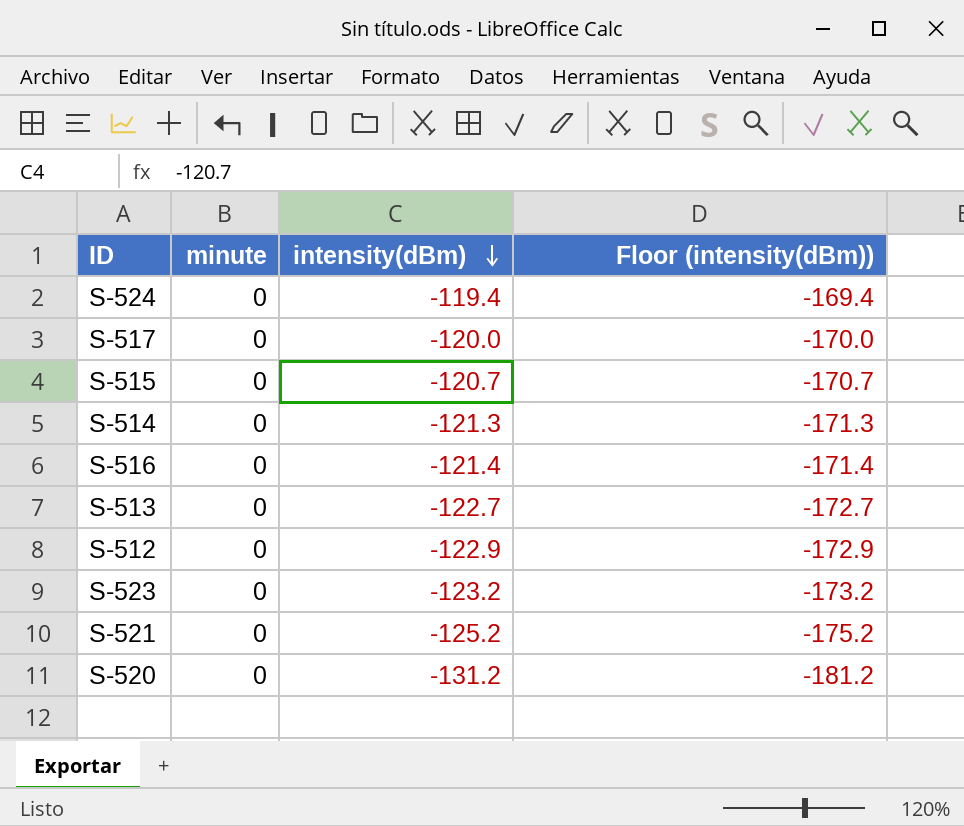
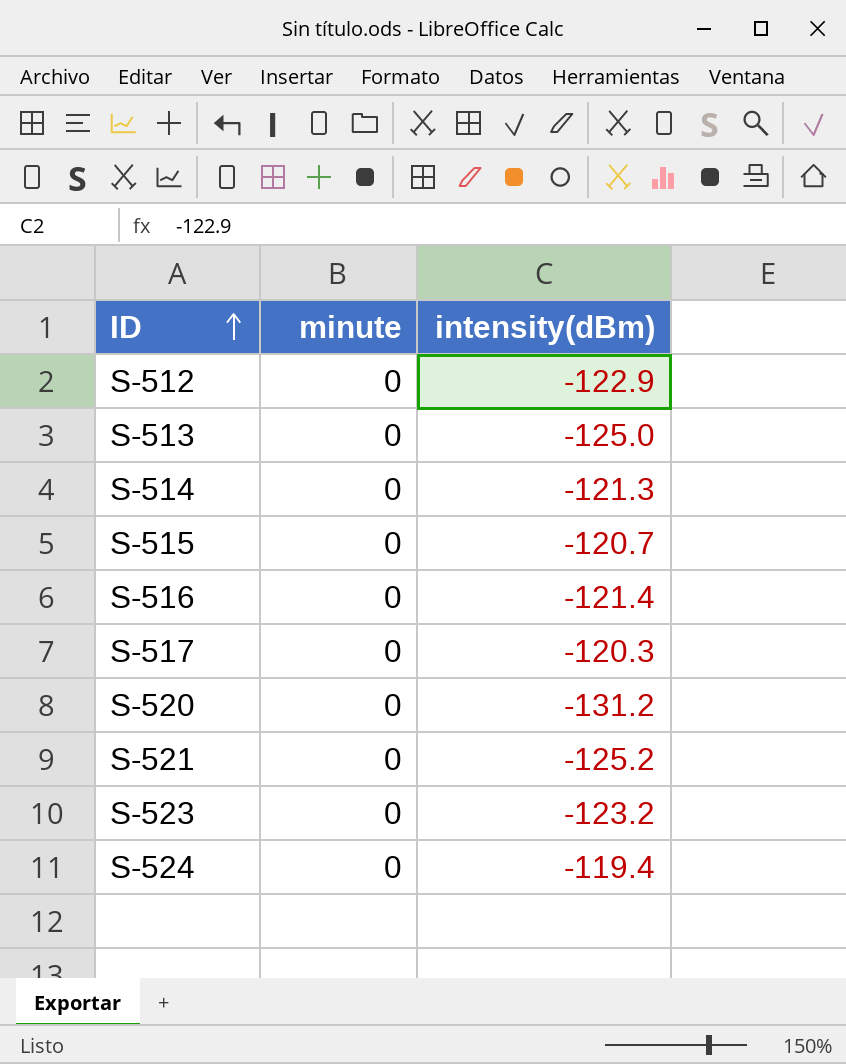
row order: intensity(dBm) descending -> ID ascending
column Floor (intensity(dBm)) | formula: [intensity(dBm)] - 50 -> none
S-513 | intensity(dBm): -122.7 -> -125.0
S-517 | intensity(dBm): -120.0 -> -120.3

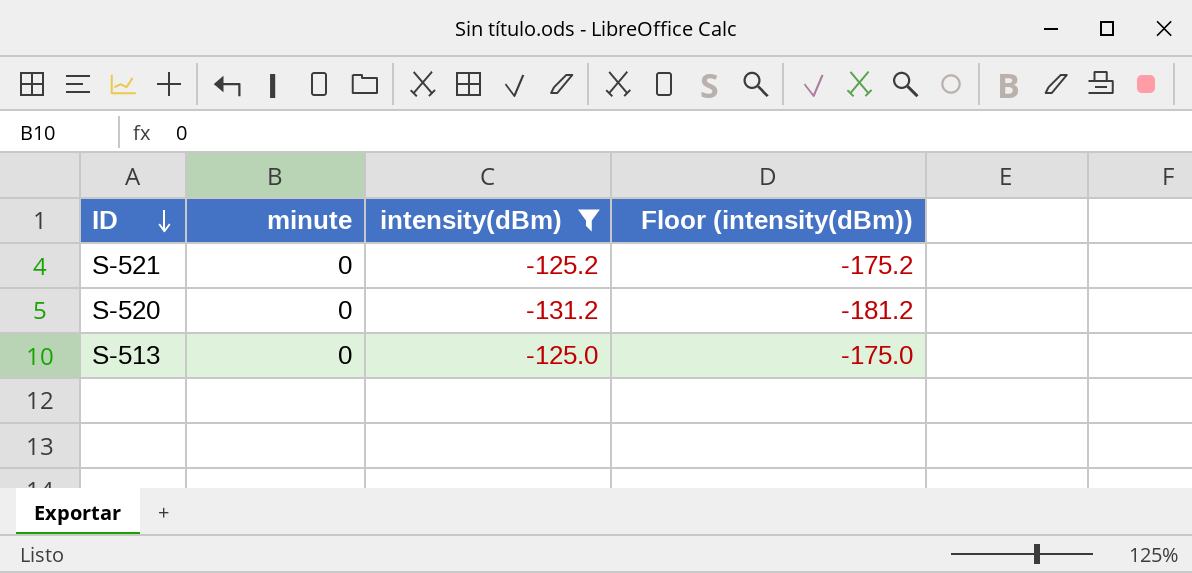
filter: none -> intensity(dBm) <= -125.0
row order: ID ascending -> ID descending
column Floor (intensity(dBm)) | formula: none -> [intensity(dBm)] - 50

